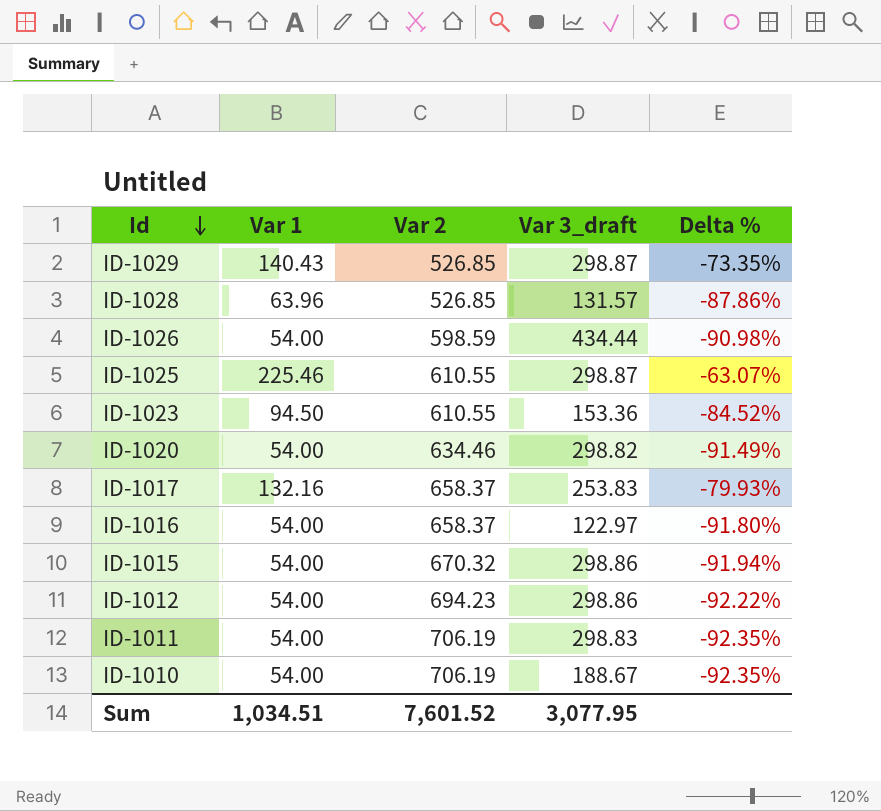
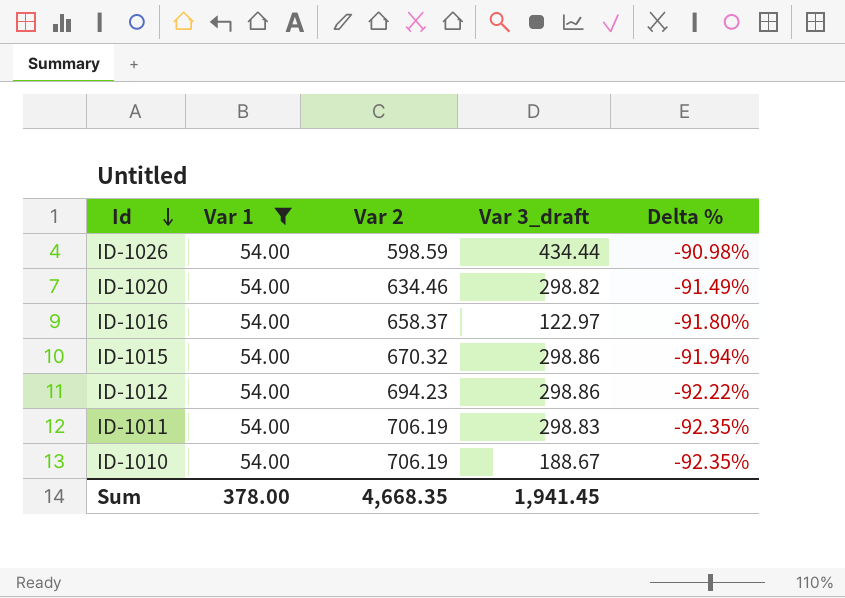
filter: none -> Var 1 = 54.00
Sum | Var 1: 1,034.51 -> 378.00
Sum | Var 2: 7,601.52 -> 4,668.35
Sum | Var 3_draft: 3,077.95 -> 1,941.45

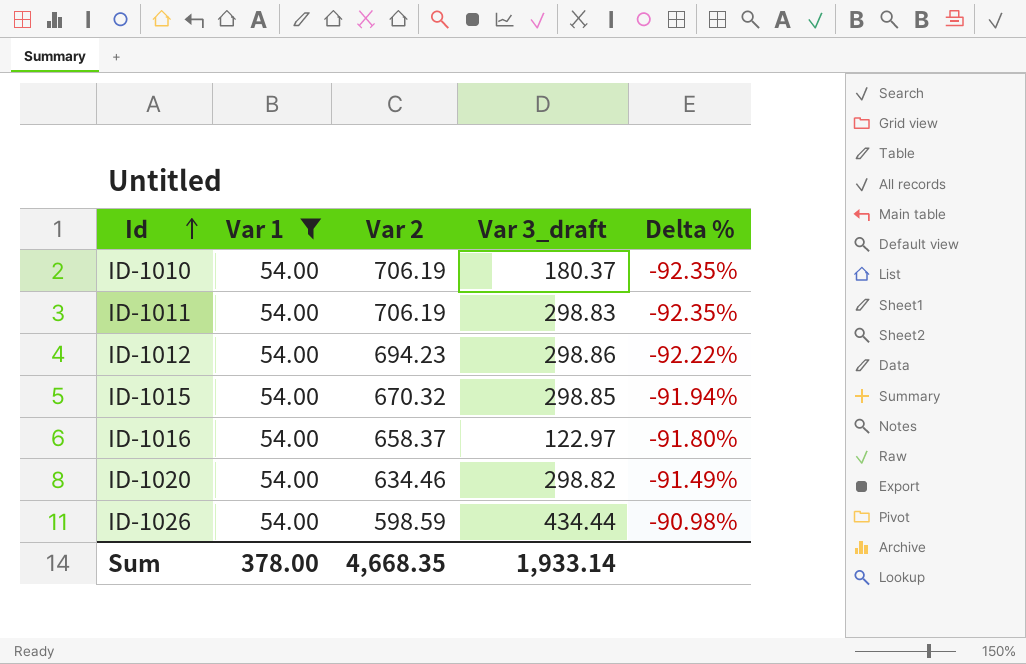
row order: Id descending -> Id ascending
ID-1010 | Var 3_draft: 188.67 -> 180.37
ID-1015 | Var 3_draft: 298.86 -> 298.85
Sum | Var 3_draft: 1,941.45 -> 1,933.14

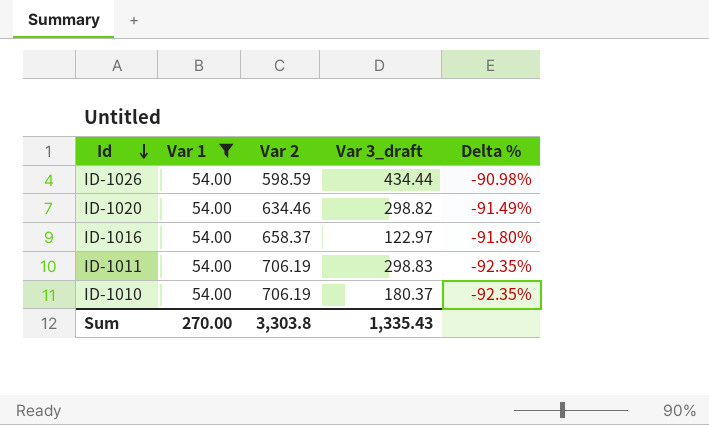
row order: Id ascending -> Id descending
row ID-1012: 54.00 | 694.23 | 298.86 | -92.22% -> none
row ID-1015: 54.00 | 670.32 | 298.85 | -91.94% -> none
Sum | Var 1: 378.00 -> 270.00
Sum | Var 2: 4,668.35 -> 3,303.8
Sum | Var 3_draft: 1,933.14 -> 1,335.43

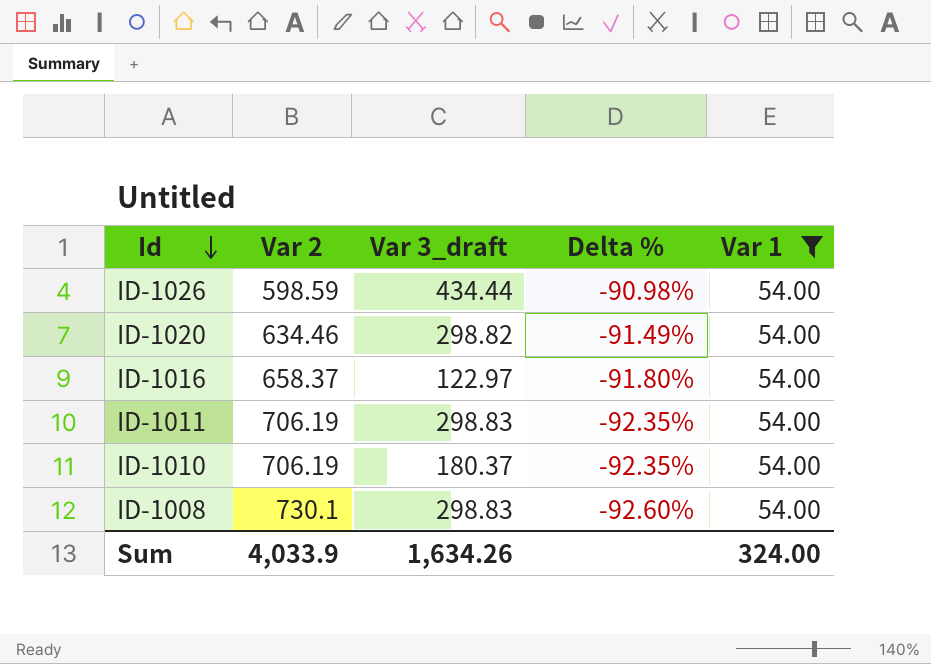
column Var 1 | position: 2 -> 5
row ID-1008: none -> 730.1 | 298.83 | -92.60% | 54.00
Sum | Var 2: 3,303.8 -> 4,033.9
Sum | Var 3_draft: 1,335.43 -> 1,634.26
Sum | Var 1: 270.00 -> 324.00

